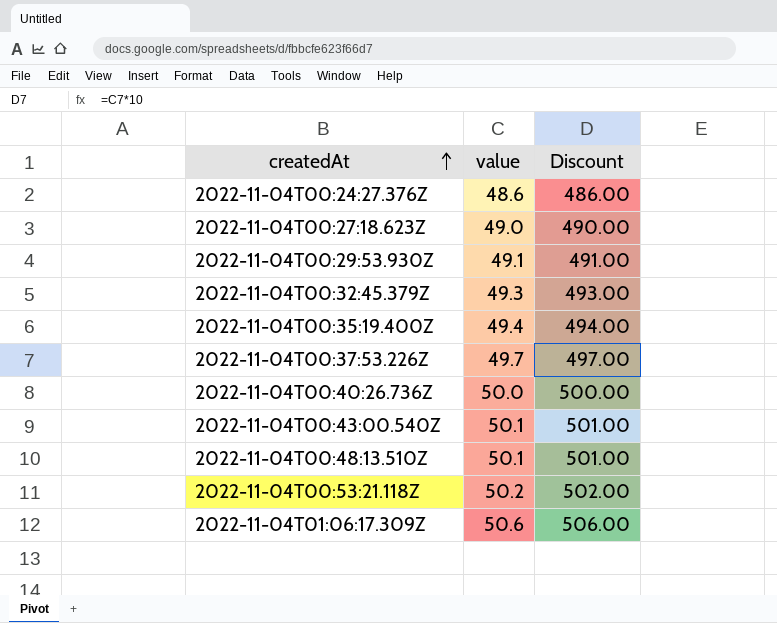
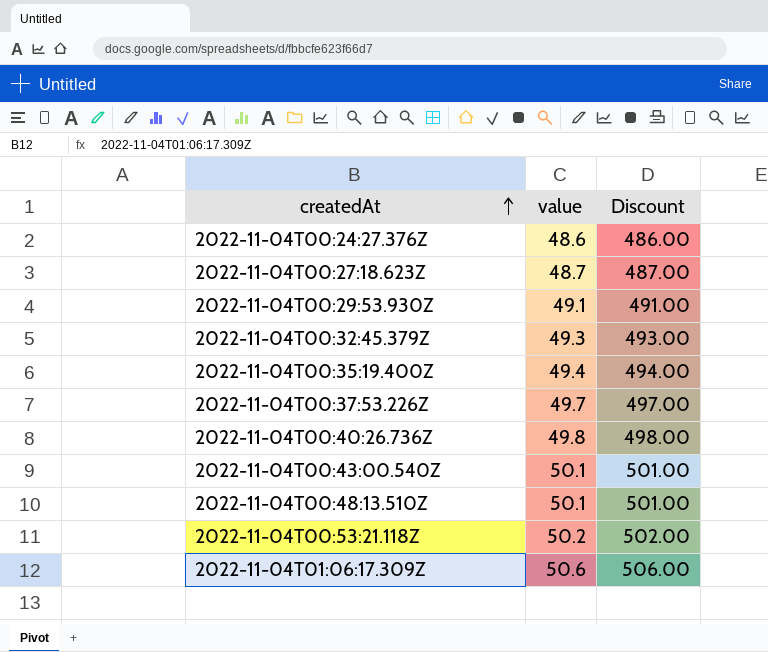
2022-11-04T00:27:18.623Z | value: 49.0 -> 48.7
2022-11-04T00:27:18.623Z | Discount: 490.00 -> 487.00
2022-11-04T00:40:26.736Z | value: 50.0 -> 49.8
2022-11-04T00:40:26.736Z | Discount: 500.00 -> 498.00

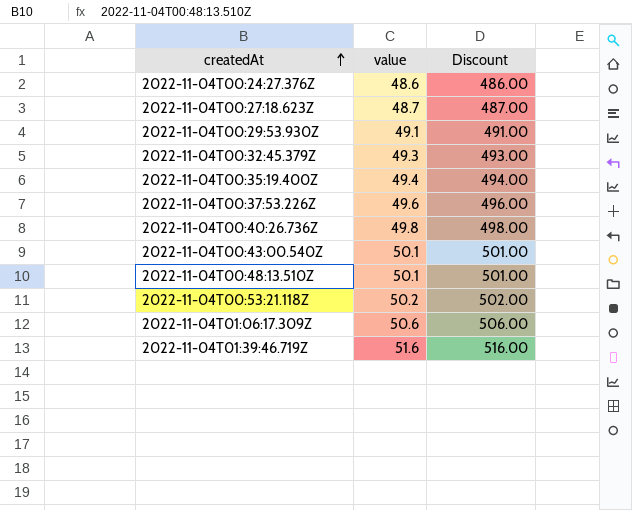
2022-11-04T00:37:53.226Z | value: 49.7 -> 49.6
2022-11-04T00:37:53.226Z | Discount: 497.00 -> 496.00
row 2022-11-04T01:39:46.719Z: none -> 51.6 | 516.00

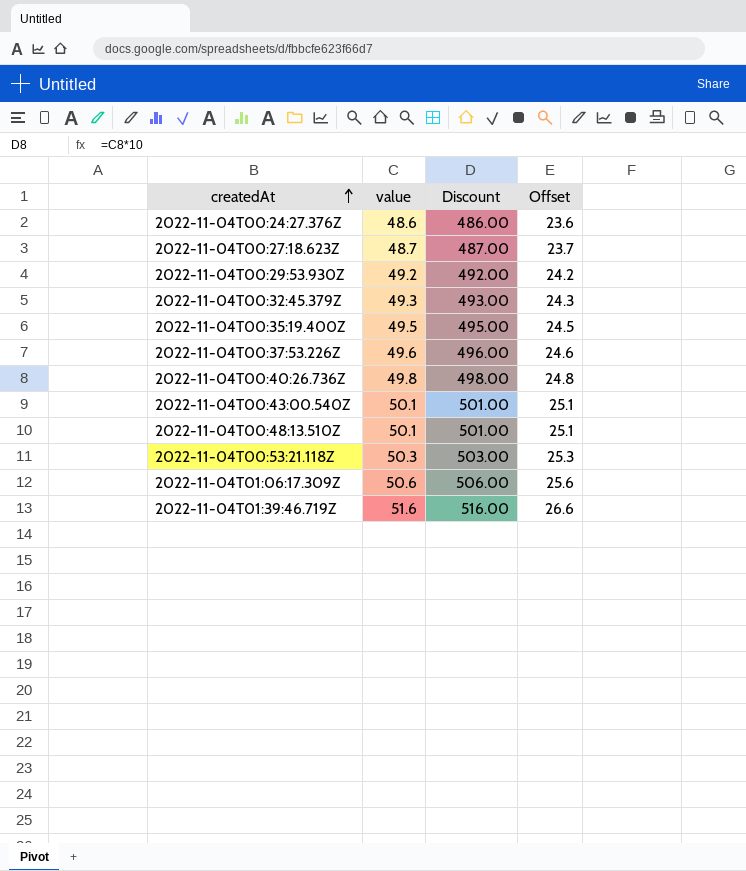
column Offset | formula: none -> [value] - 25
2022-11-04T00:29:53.930Z | value: 49.1 -> 49.2
2022-11-04T00:29:53.930Z | Discount: 491.00 -> 492.00
2022-11-04T00:35:19.400Z | value: 49.4 -> 49.5
2022-11-04T00:35:19.400Z | Discount: 494.00 -> 495.00
2022-11-04T00:53:21.118Z | value: 50.2 -> 50.3
2022-11-04T00:53:21.118Z | Discount: 502.00 -> 503.00

